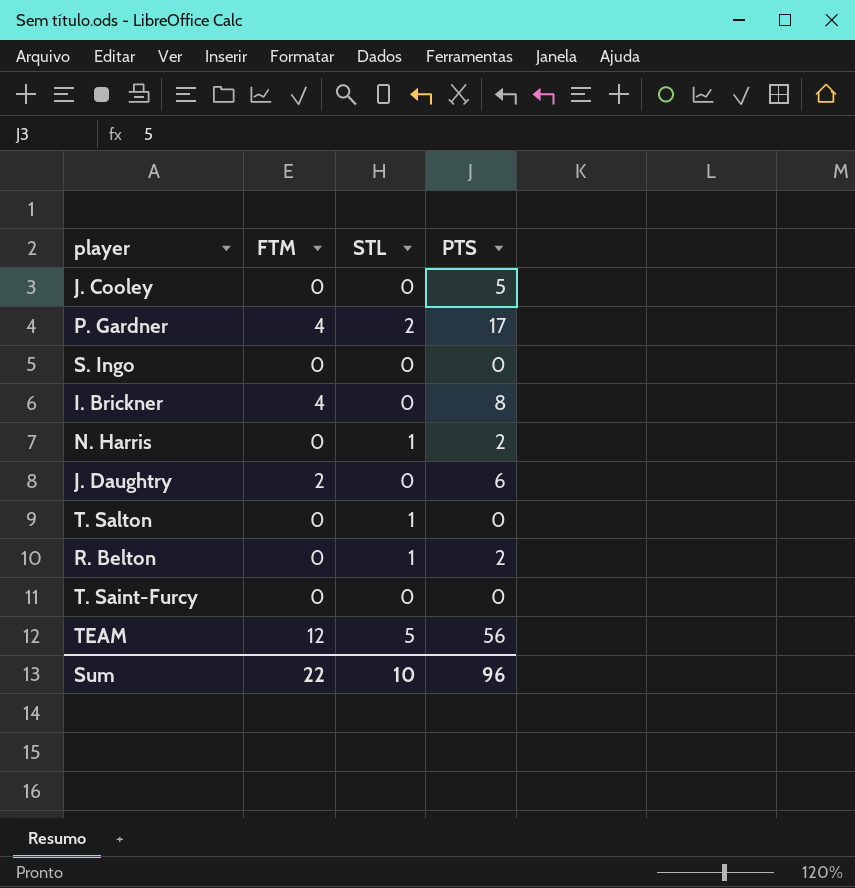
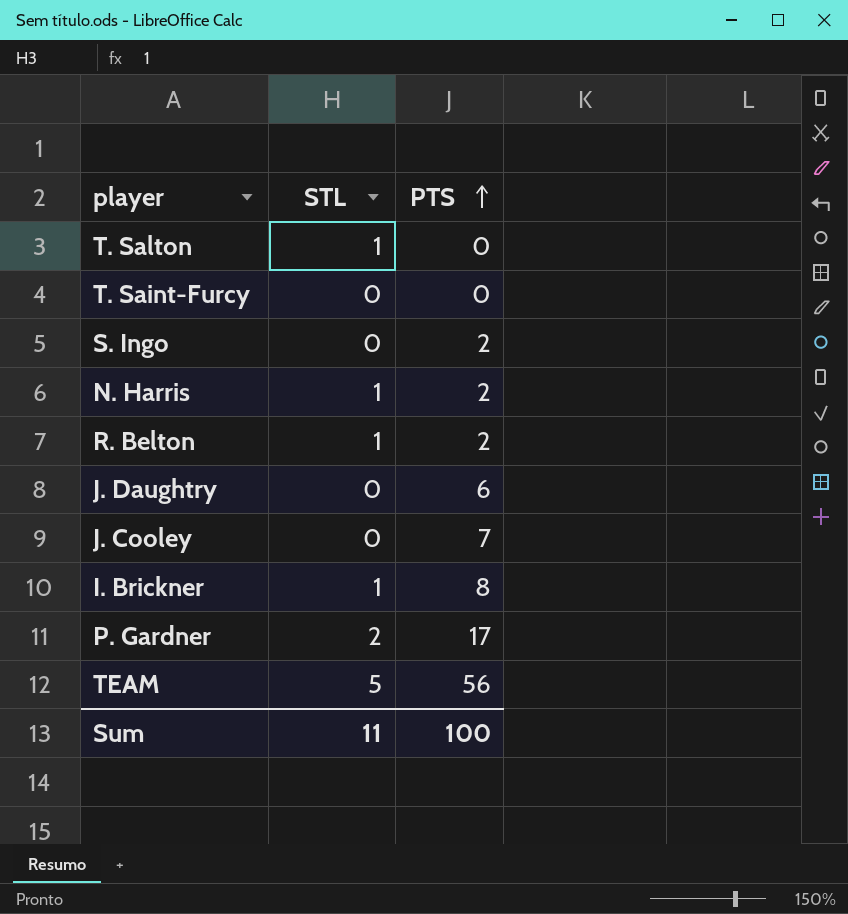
row order: none -> PTS ascending
column FTM | position: 2 -> none
S. Ingo | PTS: 0 -> 2
J. Cooley | PTS: 5 -> 7
I. Brickner | STL: 0 -> 1
Sum | STL: 10 -> 11
Sum | PTS: 96 -> 100

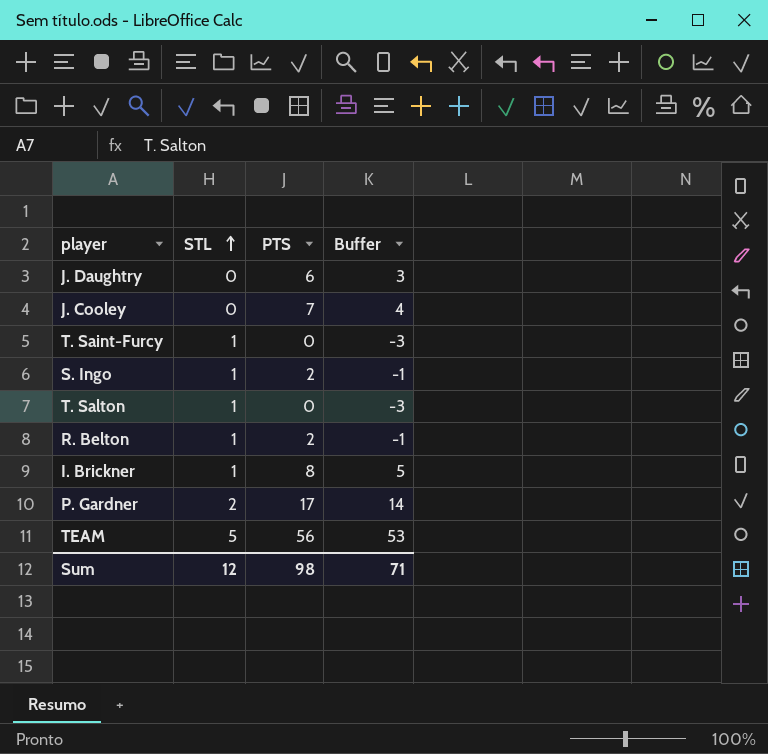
row order: PTS ascending -> STL ascending
column Buffer | formula: none -> [PTS] - 3
row N. Harris: 1 | 2 -> none
T. Saint-Furcy | STL: 0 -> 1
S. Ingo | STL: 0 -> 1
Sum | STL: 11 -> 12
Sum | PTS: 100 -> 98

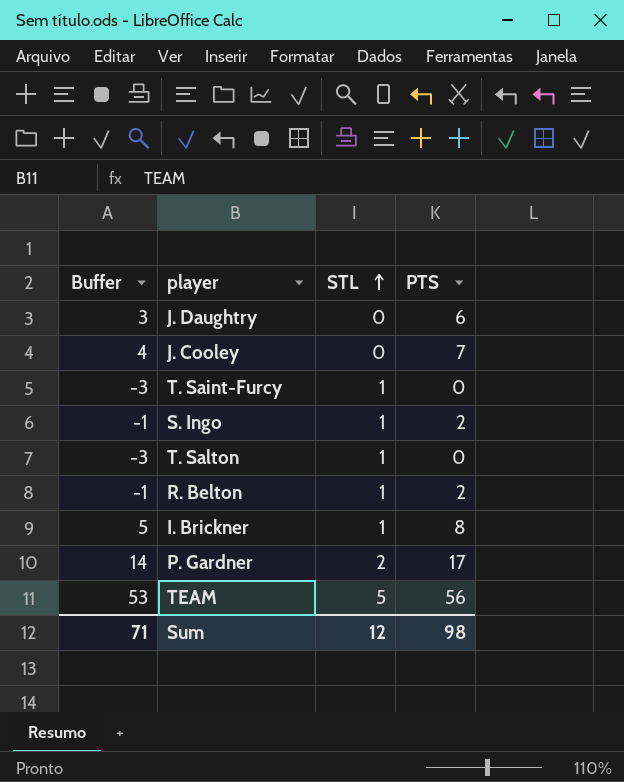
column Buffer | position: 4 -> 1

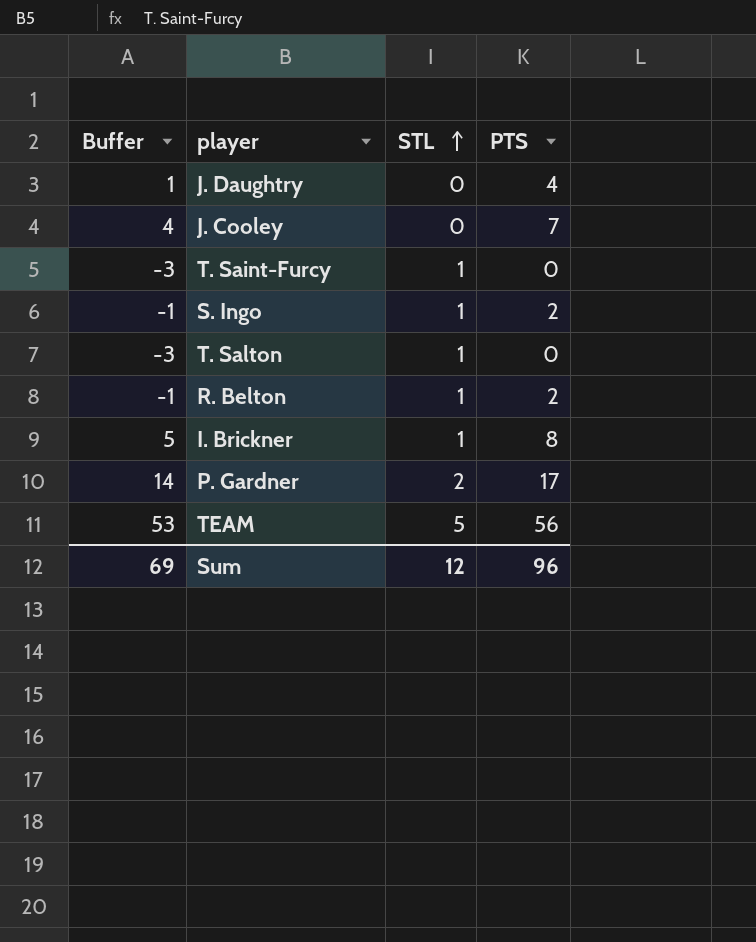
J. Daughtry | Buffer: 3 -> 1
J. Daughtry | PTS: 6 -> 4
Sum | Buffer: 71 -> 69
Sum | PTS: 98 -> 96

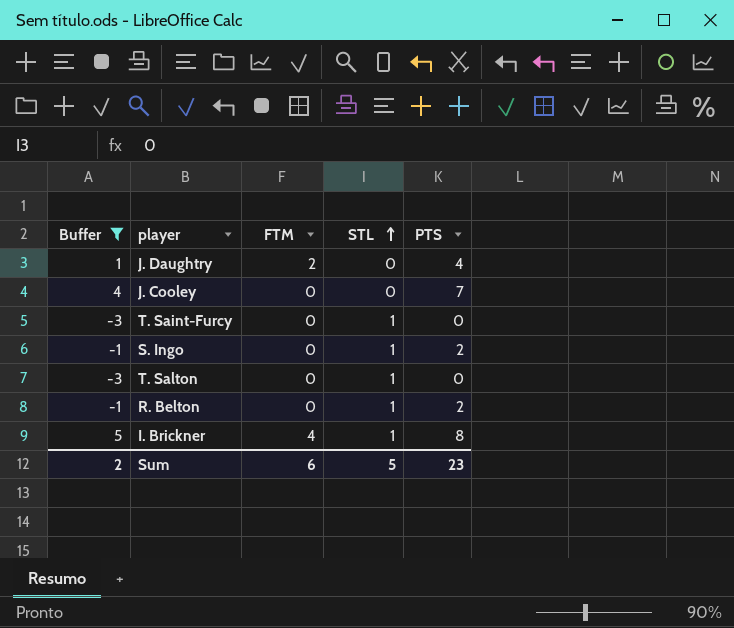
filter: none -> Buffer <= 5
column FTM | position: none -> 3
Sum | Buffer: 69 -> 2
Sum | STL: 12 -> 5
Sum | PTS: 96 -> 23

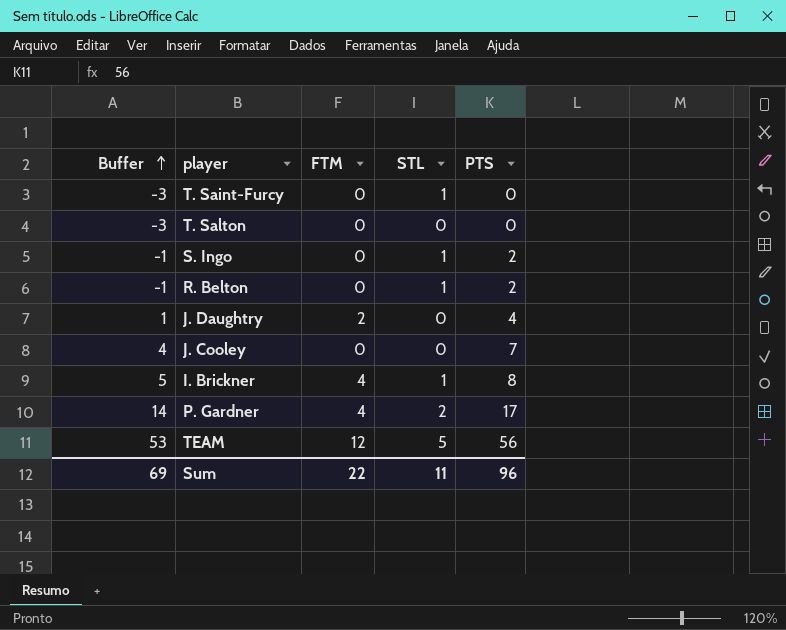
filter: Buffer <= 5 -> none
row order: STL ascending -> Buffer ascending
T. Salton | STL: 1 -> 0
Sum | Buffer: 2 -> 69
Sum | FTM: 6 -> 22
Sum | STL: 5 -> 11
Sum | PTS: 23 -> 96

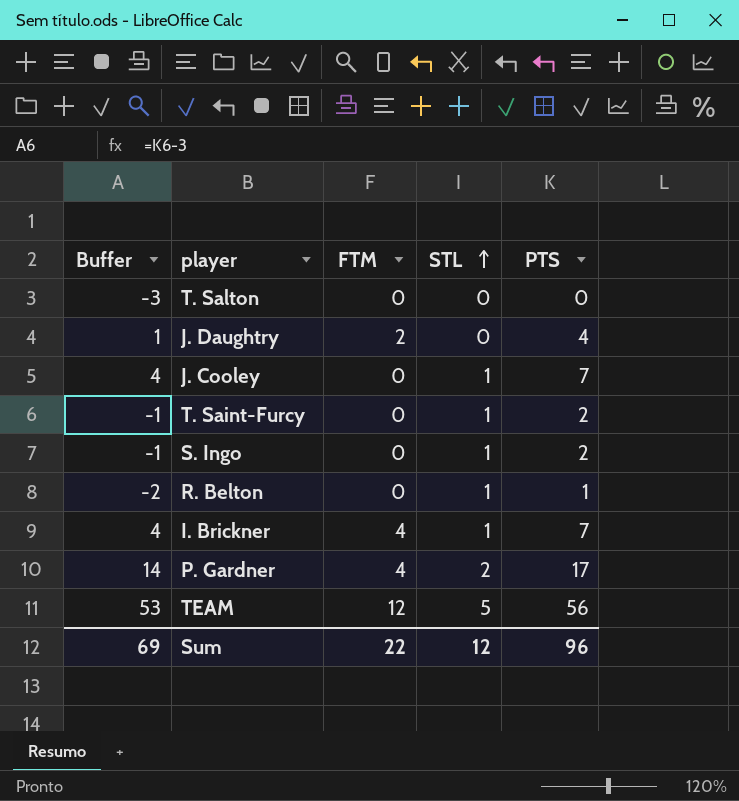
row order: Buffer ascending -> STL ascending
J. Cooley | STL: 0 -> 1
T. Saint-Furcy | Buffer: -3 -> -1
T. Saint-Furcy | PTS: 0 -> 2
R. Belton | Buffer: -1 -> -2
R. Belton | PTS: 2 -> 1
I. Brickner | Buffer: 5 -> 4
I. Brickner | PTS: 8 -> 7
Sum | STL: 11 -> 12

